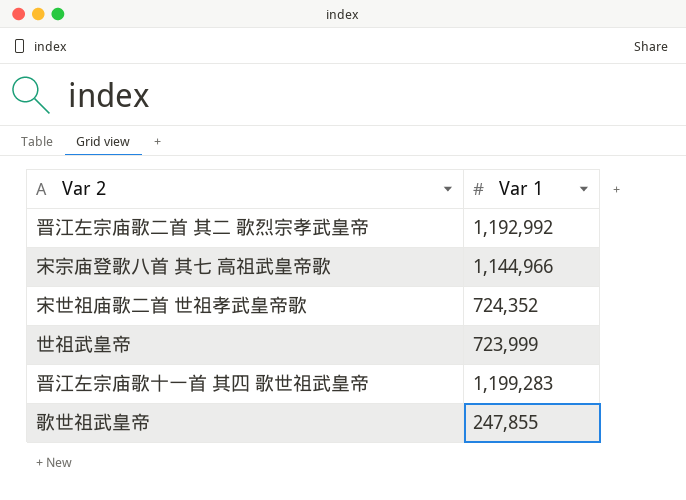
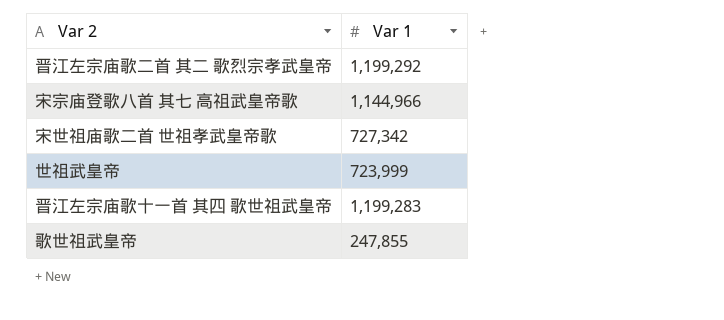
晋江左宗庙歌二首 其二 歌烈宗孝武皇帝 | Var 1: 1,192,992 -> 1,199,292
宋世祖庙歌二首 世祖孝武皇帝歌 | Var 1: 724,352 -> 727,342

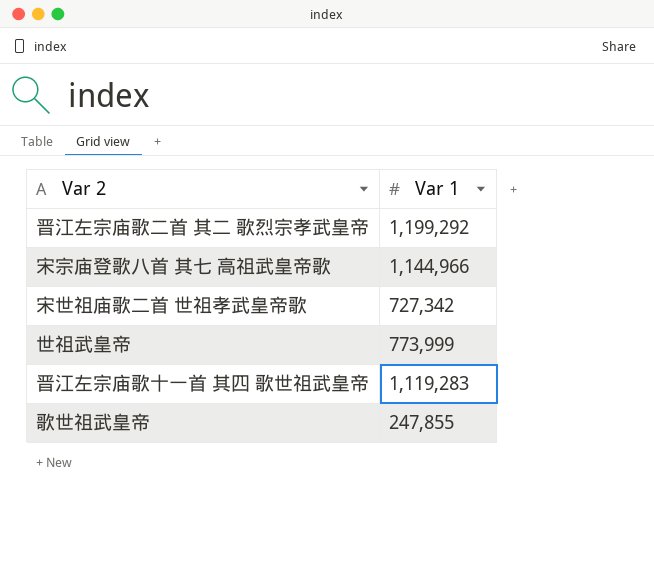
世祖武皇帝 | Var 1: 723,999 -> 773,999
晋江左宗庙歌十一首 其四 歌世祖武皇帝 | Var 1: 1,199,283 -> 1,119,283

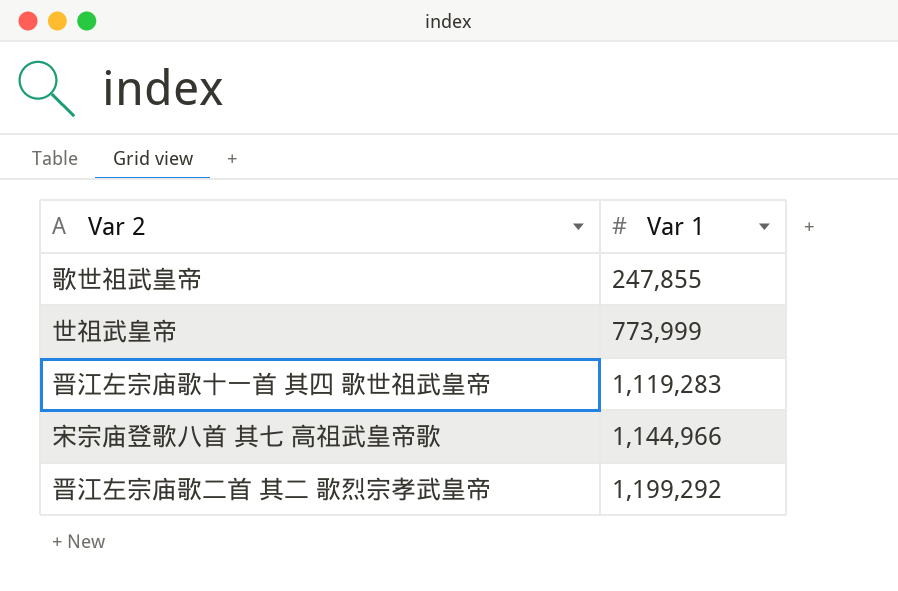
row order: none -> Var 1 ascending
row 宋世祖庙歌二首 世祖孝武皇帝歌: 727,342 -> none

